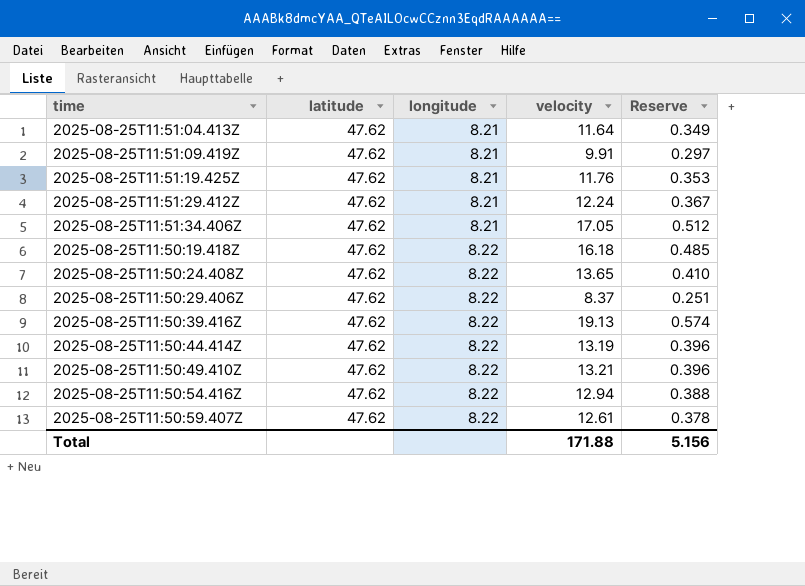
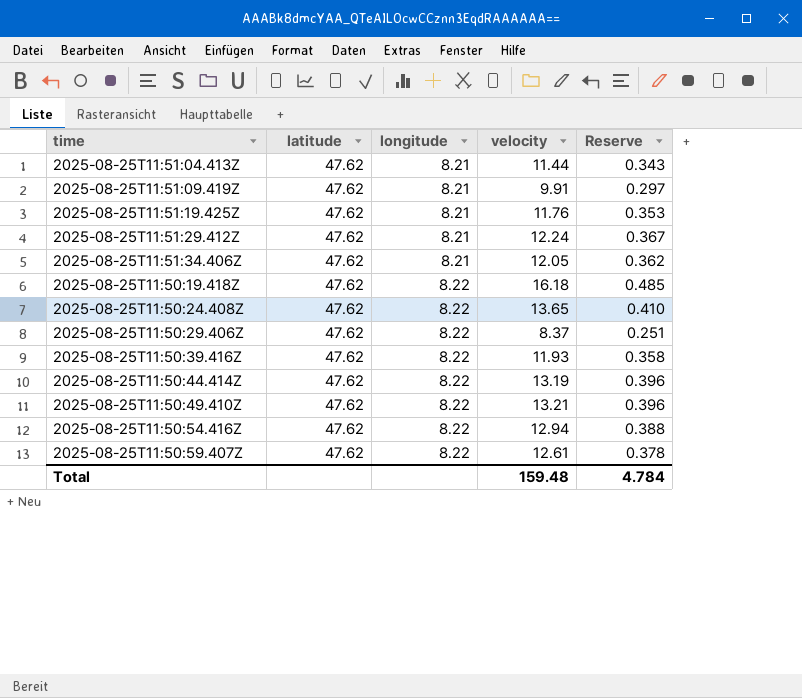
2025-08-25T11:51:04.413Z | velocity: 11.64 -> 11.44
2025-08-25T11:51:04.413Z | Reserve: 0.349 -> 0.343
2025-08-25T11:51:34.406Z | velocity: 17.05 -> 12.05
2025-08-25T11:51:34.406Z | Reserve: 0.512 -> 0.362
2025-08-25T11:50:39.416Z | velocity: 19.13 -> 11.93
2025-08-25T11:50:39.416Z | Reserve: 0.574 -> 0.358
Total | velocity: 171.88 -> 159.48
Total | Reserve: 5.156 -> 4.784

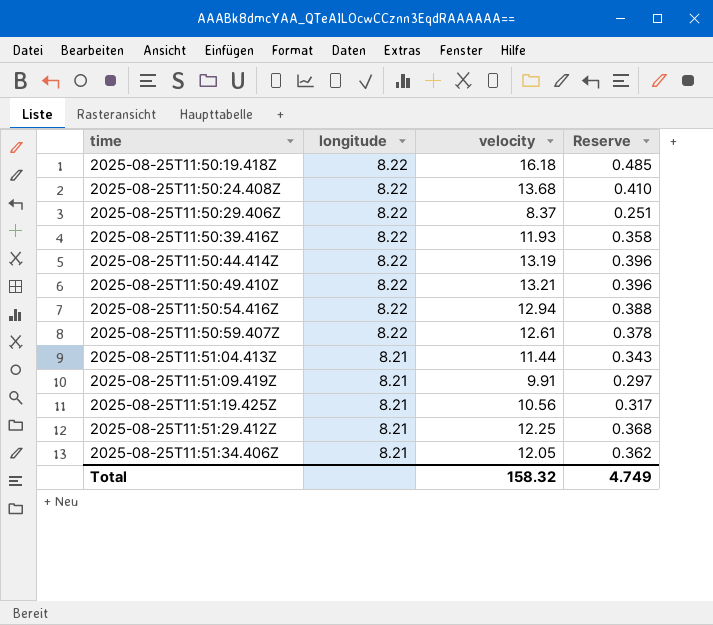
row order: longitude ascending -> time ascending
column latitude | position: 2 -> none
2025-08-25T11:50:24.408Z | velocity: 13.65 -> 13.68
2025-08-25T11:51:19.425Z | velocity: 11.76 -> 10.56
2025-08-25T11:51:19.425Z | Reserve: 0.353 -> 0.317
2025-08-25T11:51:29.412Z | velocity: 12.24 -> 12.25
2025-08-25T11:51:29.412Z | Reserve: 0.367 -> 0.368
Total | velocity: 159.48 -> 158.32
Total | Reserve: 4.784 -> 4.749

